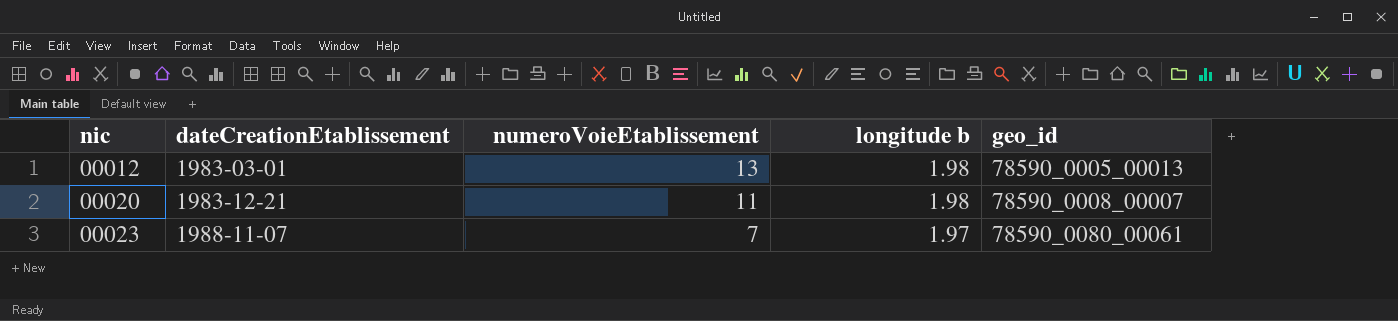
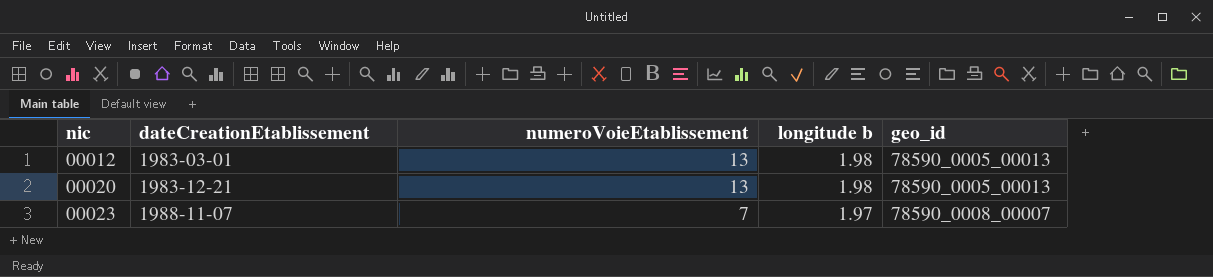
00020 | numeroVoieEtablissement: 11 -> 13
00020 | geo_id: 78590_0008_00007 -> 78590_0005_00013
00023 | geo_id: 78590_0080_00061 -> 78590_0008_00007

